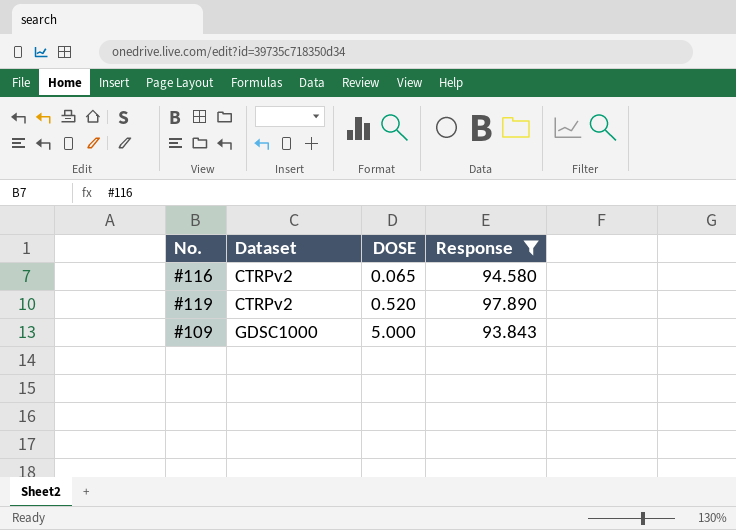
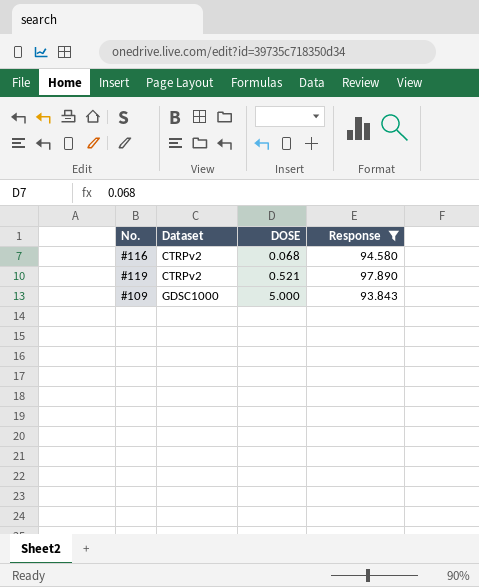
#116 | DOSE: 0.065 -> 0.068
#119 | DOSE: 0.520 -> 0.521

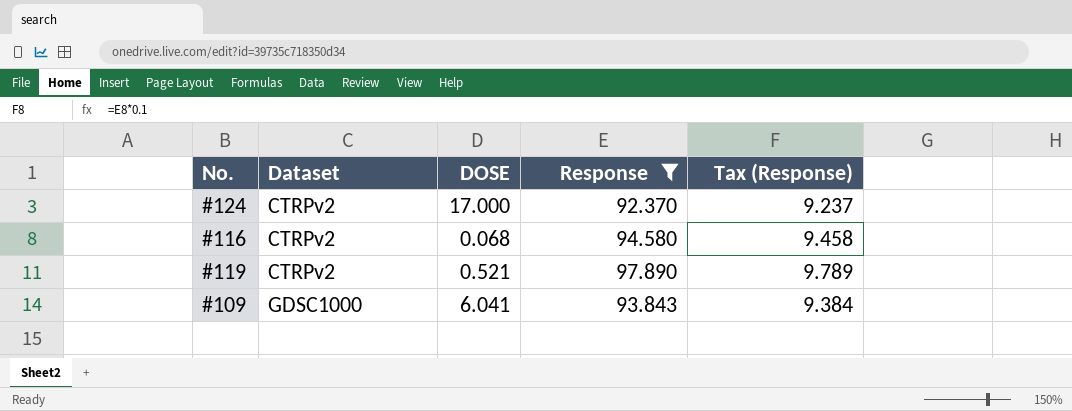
column Tax (Response) | formula: none -> [Response] * 0.1
row #124: none -> CTRPv2 | 17.000 | 92.370 | 9.237
#109 | DOSE: 5.000 -> 6.041

